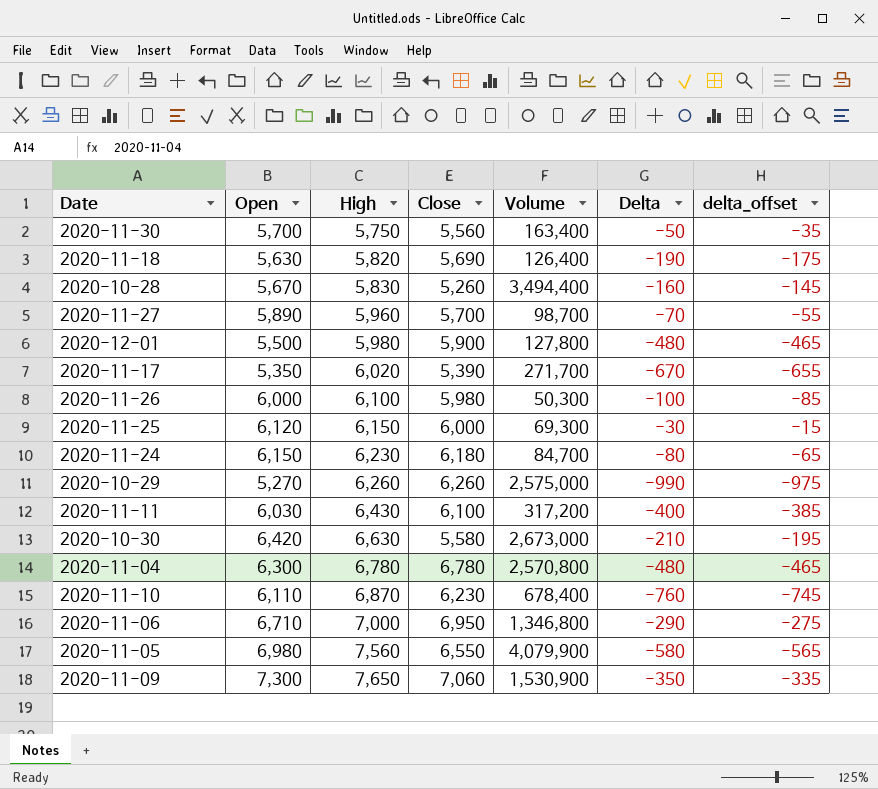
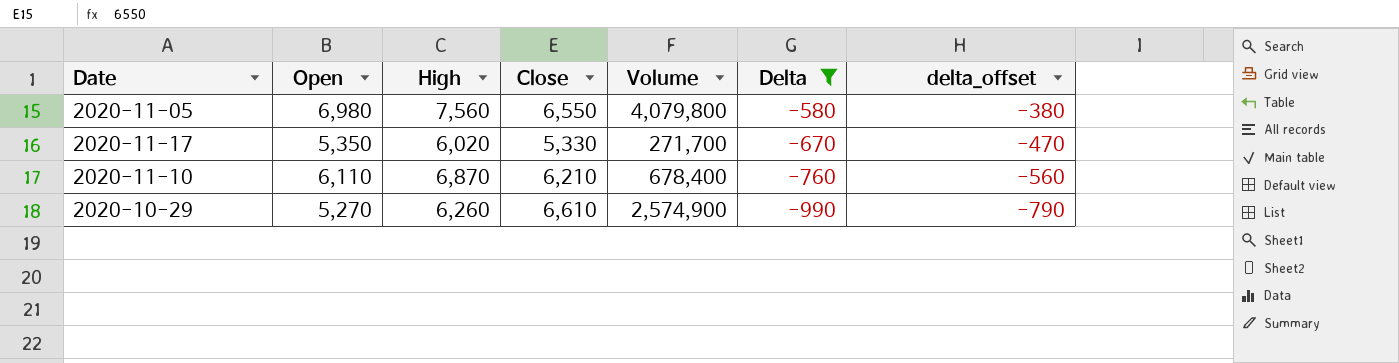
filter: none -> Delta <= -580
row order: High ascending -> Delta descending
column delta_offset | formula: [Delta] + 15 -> [Delta] + 200
2020-11-05 | Volume: 4,079,900 -> 4,079,800
2020-11-17 | Close: 5,390 -> 5,330
2020-11-10 | Close: 6,230 -> 6,210
2020-10-29 | Close: 6,260 -> 6,610
2020-10-29 | Volume: 2,575,000 -> 2,574,900

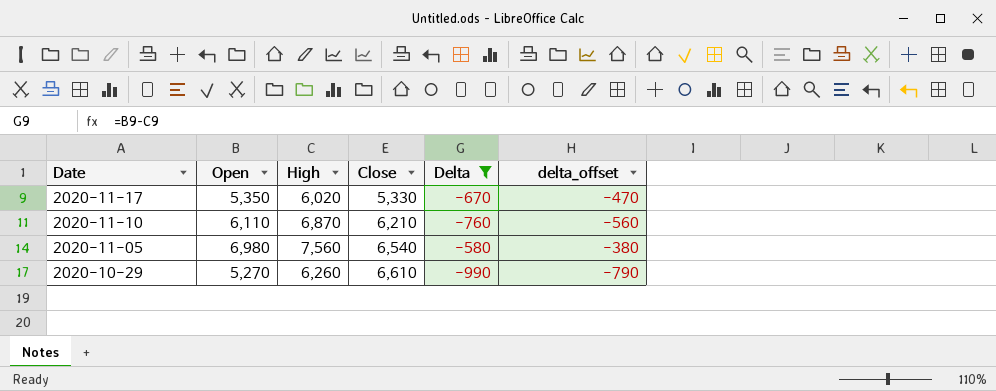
row order: Delta descending -> Date descending
column Volume | position: 5 -> none
2020-11-05 | Close: 6,550 -> 6,540

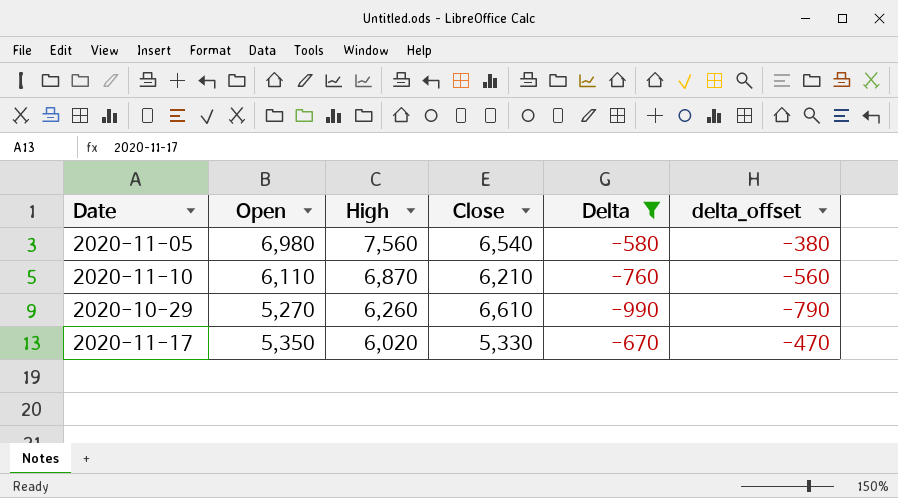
row order: Date descending -> High descending

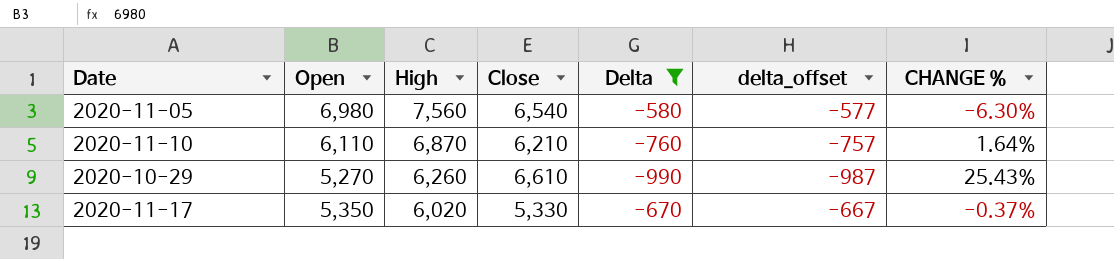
column delta_offset | formula: [Delta] + 200 -> [Delta] + 3
column CHANGE % | formula: none -> ([Close] - [Open]) / [Open]

